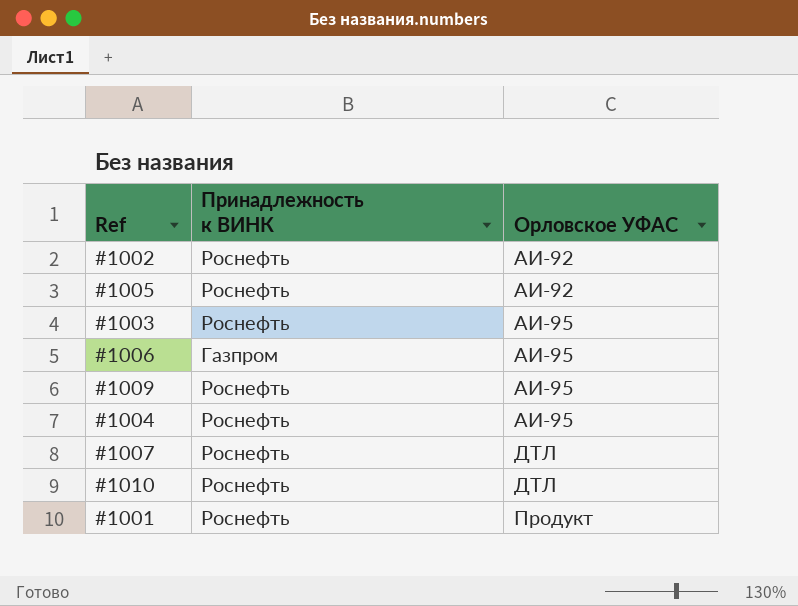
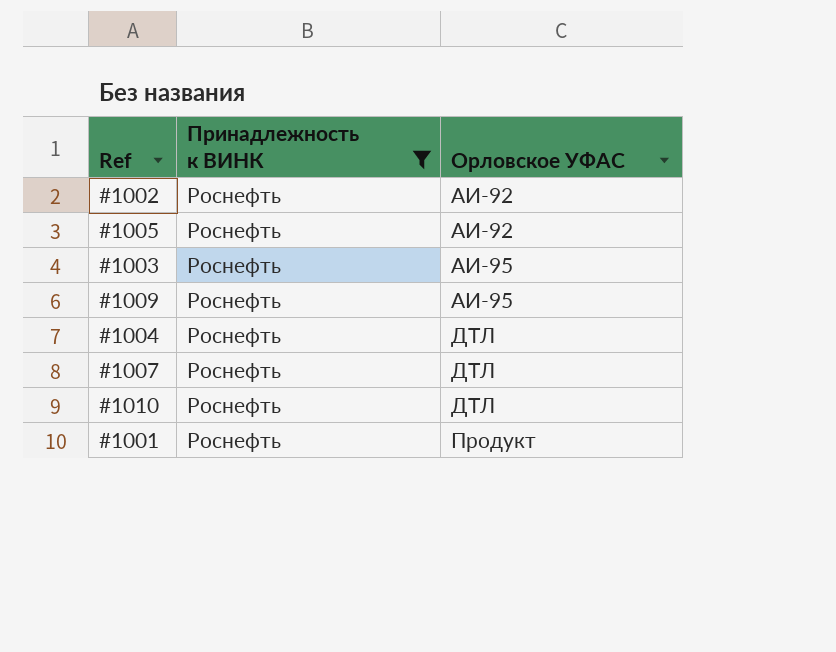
filter: none -> Принадлежность к ВИНК = Роснефть
#1004 | Орловское УФАС: АИ-95 -> ДТЛ

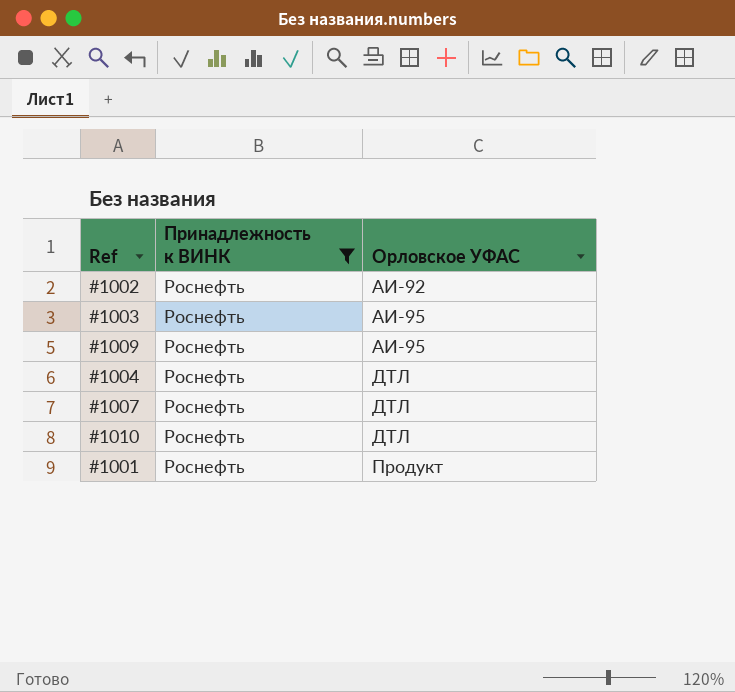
row #1005: Роснефть | АИ-92 -> none

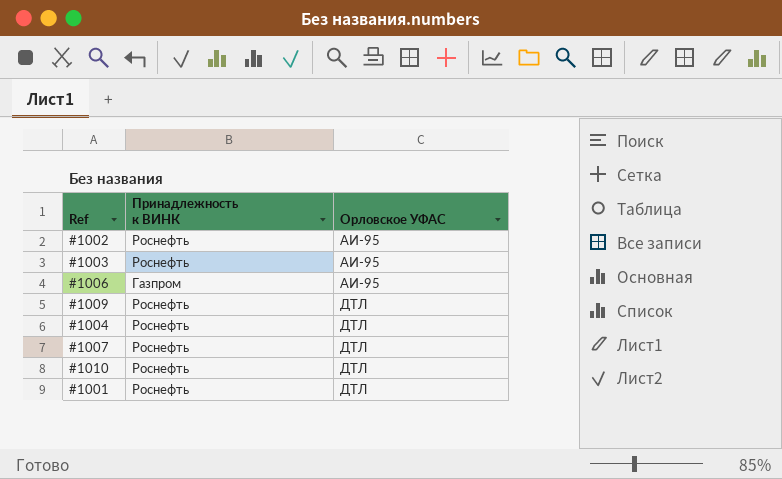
filter: Принадлежность к ВИНК = Роснефть -> none
#1002 | Орловское УФАС: АИ-92 -> АИ-95
#1009 | Орловское УФАС: АИ-95 -> ДТЛ
#1001 | Орловское УФАС: Продукт -> ДТЛ

